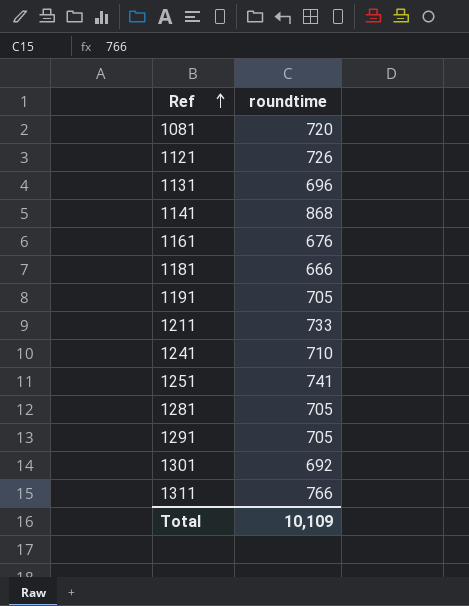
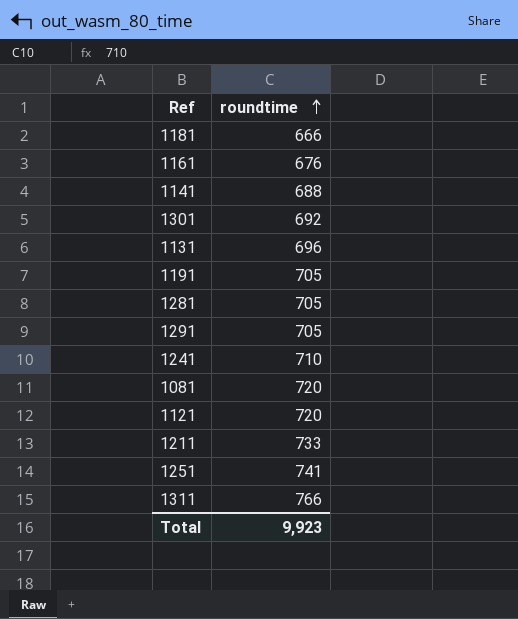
row order: Ref ascending -> roundtime ascending
1141 | roundtime: 868 -> 688
1121 | roundtime: 726 -> 720
Total | roundtime: 10,109 -> 9,923

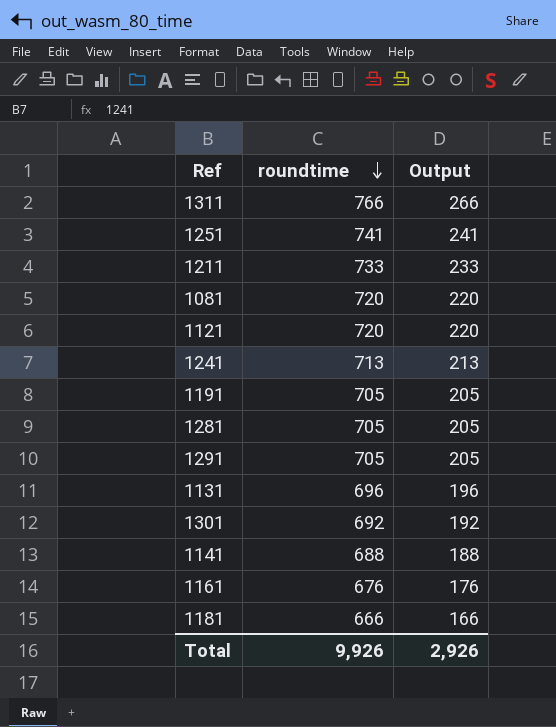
row order: roundtime ascending -> roundtime descending
column Output | formula: none -> [roundtime] - 500
1241 | roundtime: 710 -> 713
Total | roundtime: 9,923 -> 9,926

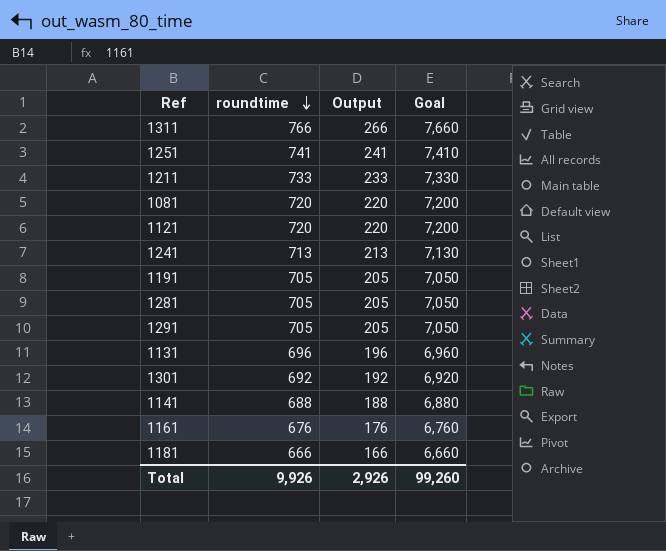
column Goal | formula: none -> [roundtime] * 10

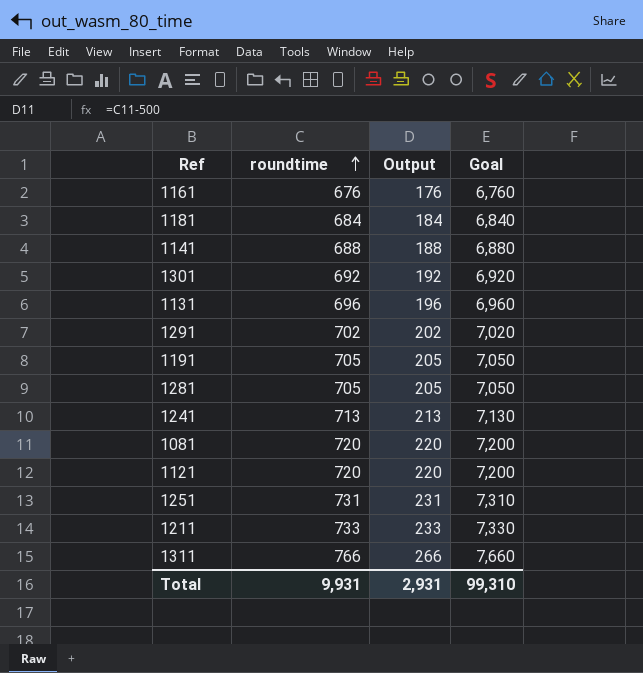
row order: roundtime descending -> roundtime ascending
1181 | roundtime: 666 -> 684
1181 | Output: 166 -> 184
1181 | Goal: 6,660 -> 6,840
1291 | roundtime: 705 -> 702
1291 | Output: 205 -> 202
1291 | Goal: 7,050 -> 7,020
1251 | roundtime: 741 -> 731
1251 | Output: 241 -> 231
1251 | Goal: 7,410 -> 7,310
Total | roundtime: 9,926 -> 9,931
Total | Output: 2,926 -> 2,931
Total | Goal: 99,260 -> 99,310

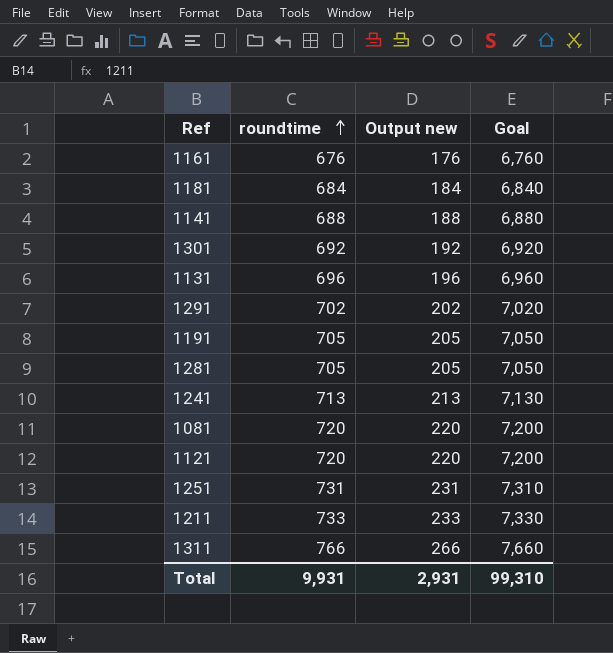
column name: Output -> Output new

